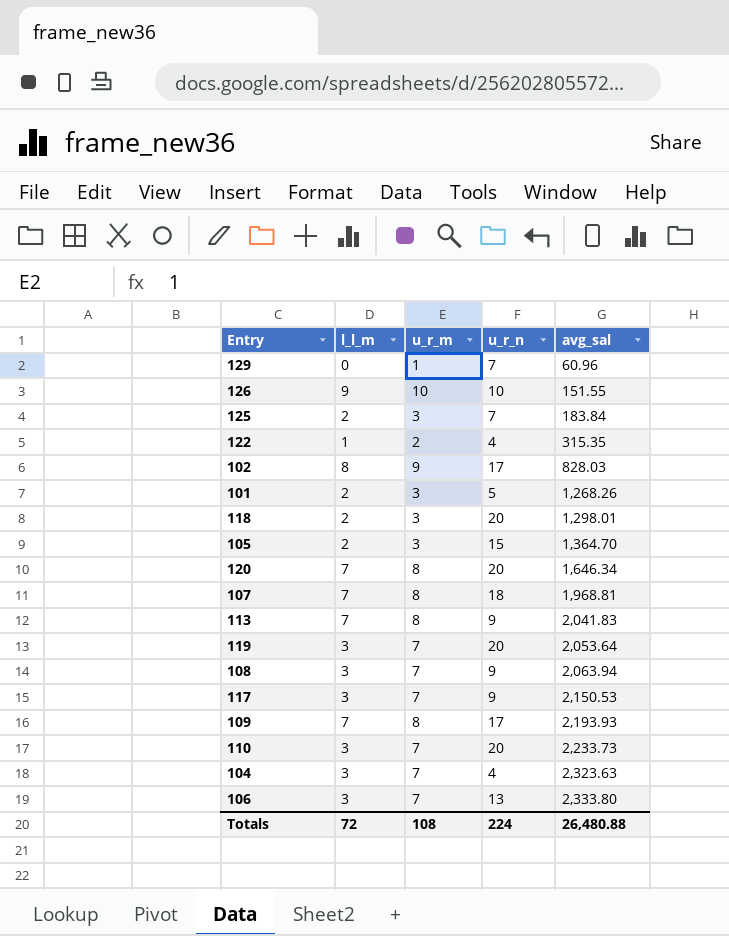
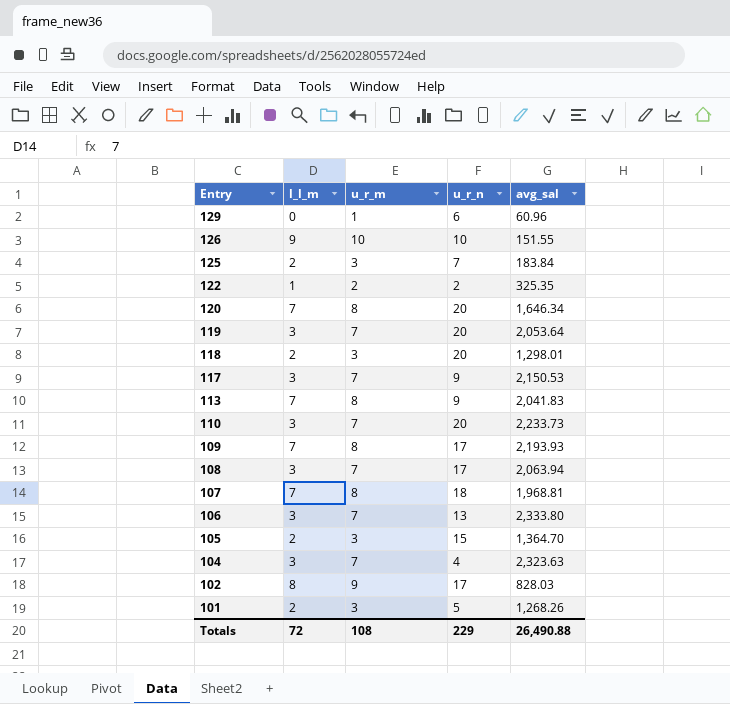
row order: avg_sal ascending -> Entry descending
129 | u_r_n: 7 -> 6
122 | u_r_n: 4 -> 2
122 | avg_sal: 315.35 -> 325.35
108 | u_r_n: 9 -> 17
Totals | u_r_n: 224 -> 229
Totals | avg_sal: 26,480.88 -> 26,490.88

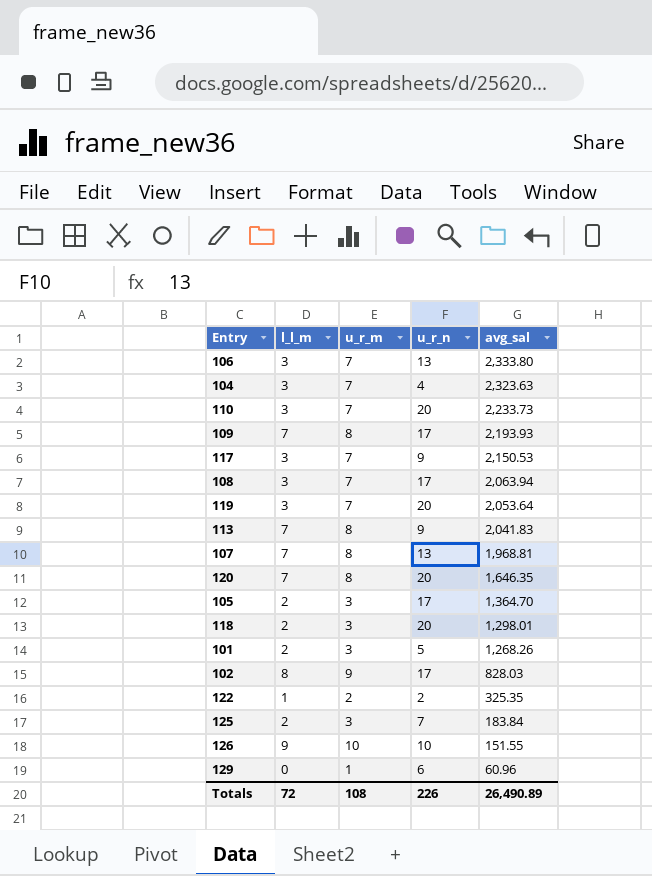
row order: Entry descending -> avg_sal descending
107 | u_r_n: 18 -> 13
120 | avg_sal: 1,646.34 -> 1,646.35
105 | u_r_n: 15 -> 17
Totals | u_r_n: 229 -> 226
Totals | avg_sal: 26,490.88 -> 26,490.89

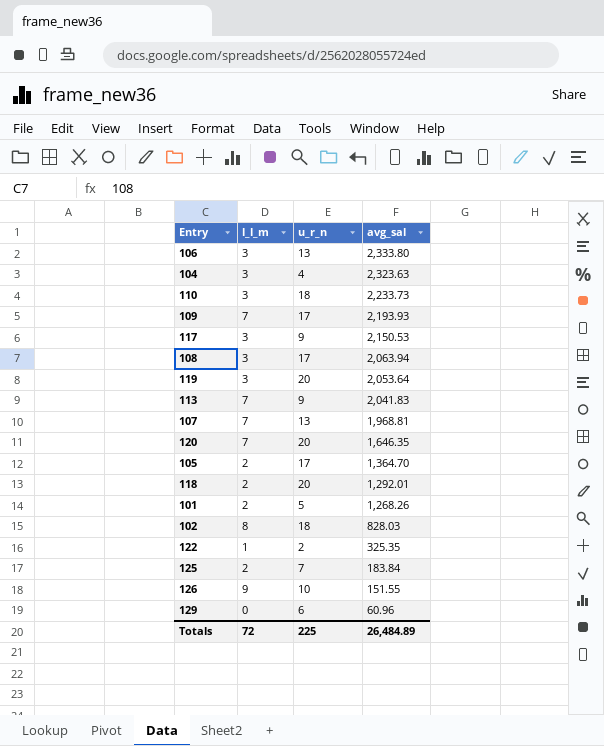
column u_r_m | position: 3 -> none
110 | u_r_n: 20 -> 18
118 | avg_sal: 1,298.01 -> 1,292.01
102 | u_r_n: 17 -> 18
Totals | u_r_n: 226 -> 225
Totals | avg_sal: 26,490.89 -> 26,484.89

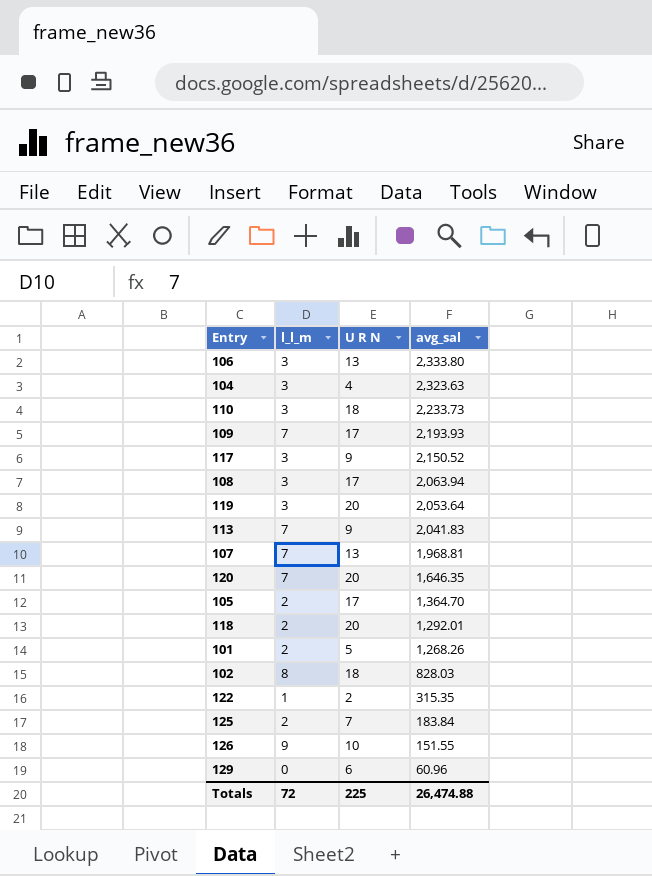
column name: u_r_n -> U R N
117 | avg_sal: 2,150.53 -> 2,150.52
122 | avg_sal: 325.35 -> 315.35
Totals | avg_sal: 26,484.89 -> 26,474.88

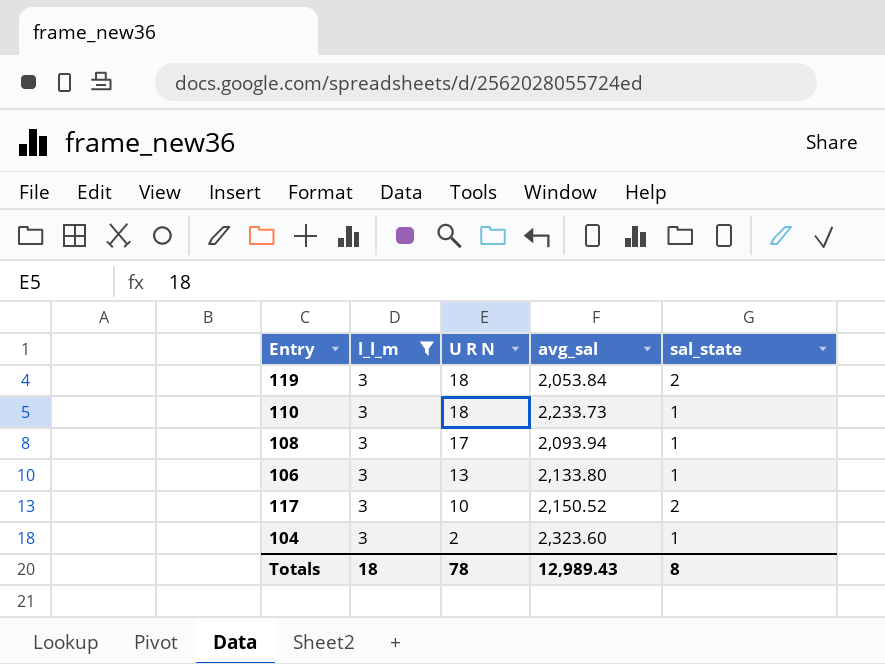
filter: none -> l_l_m = 3
row order: avg_sal descending -> U R N descending
column sal_state | position: none -> 5
119 | U R N: 20 -> 18
119 | avg_sal: 2,053.64 -> 2,053.84
108 | avg_sal: 2,063.94 -> 2,093.94
106 | avg_sal: 2,333.80 -> 2,133.80
117 | U R N: 9 -> 10
104 | U R N: 4 -> 2
104 | avg_sal: 2,323.63 -> 2,323.60
Totals | l_l_m: 72 -> 18
Totals | U R N: 225 -> 78
Totals | avg_sal: 26,474.88 -> 12,989.43

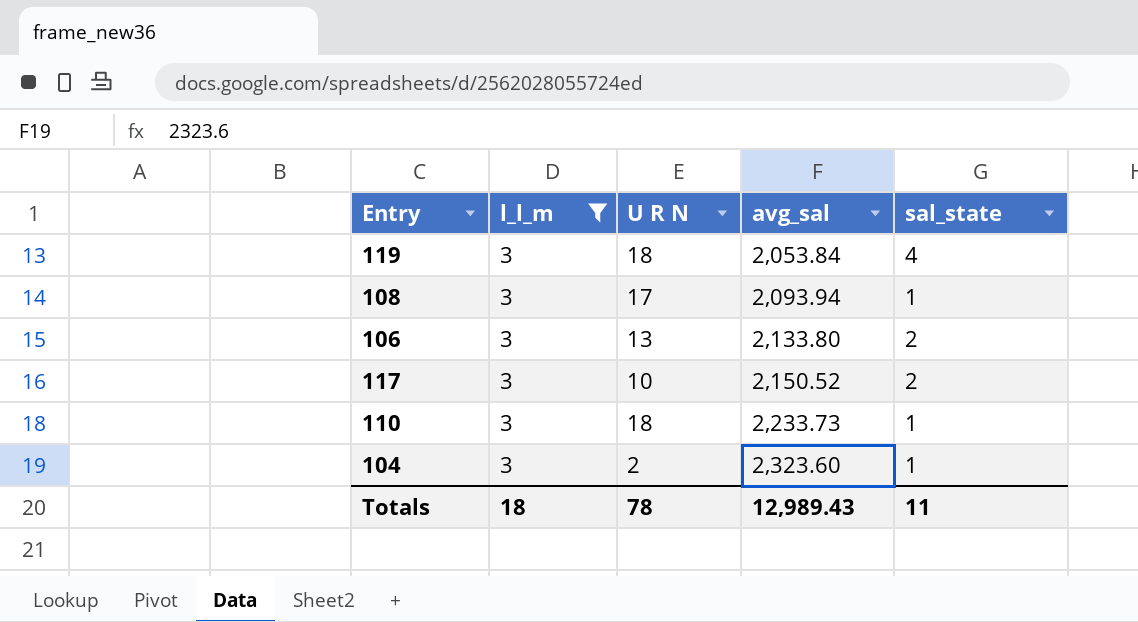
row order: U R N descending -> avg_sal ascending
119 | sal_state: 2 -> 4
106 | sal_state: 1 -> 2
Totals | sal_state: 8 -> 11

